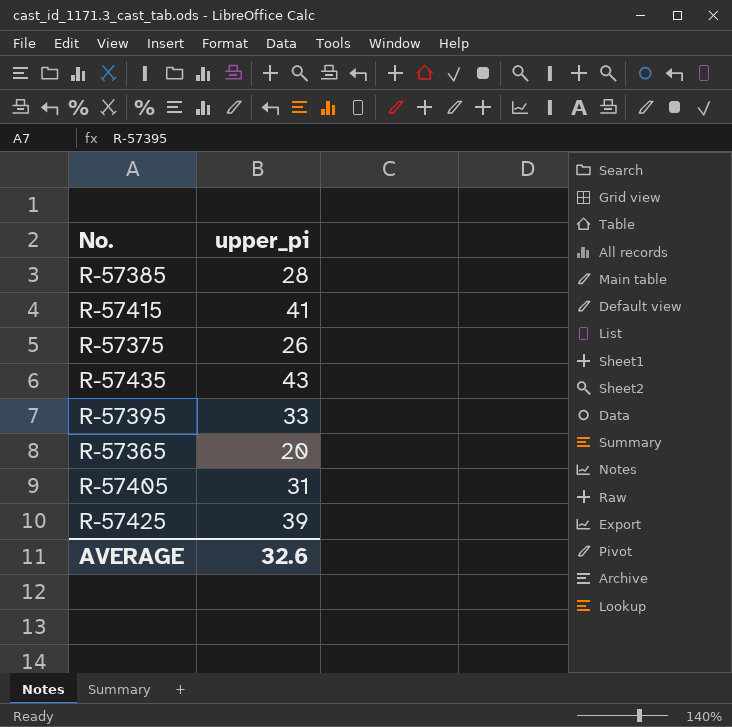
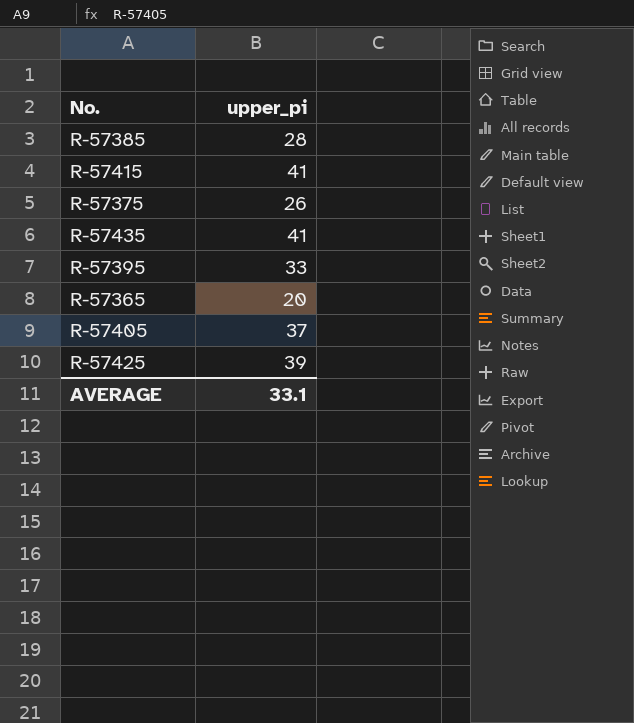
R-57435 | upper_pi: 43 -> 41
R-57405 | upper_pi: 31 -> 37
AVERAGE | upper_pi: 32.6 -> 33.1

